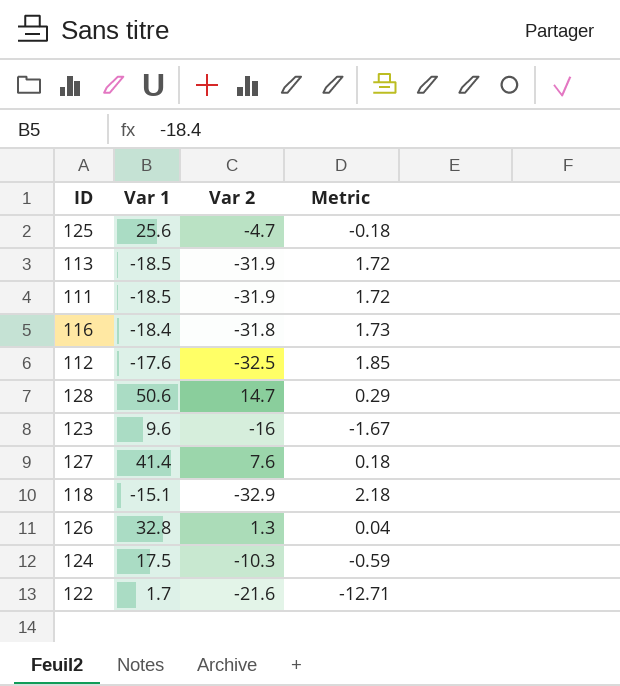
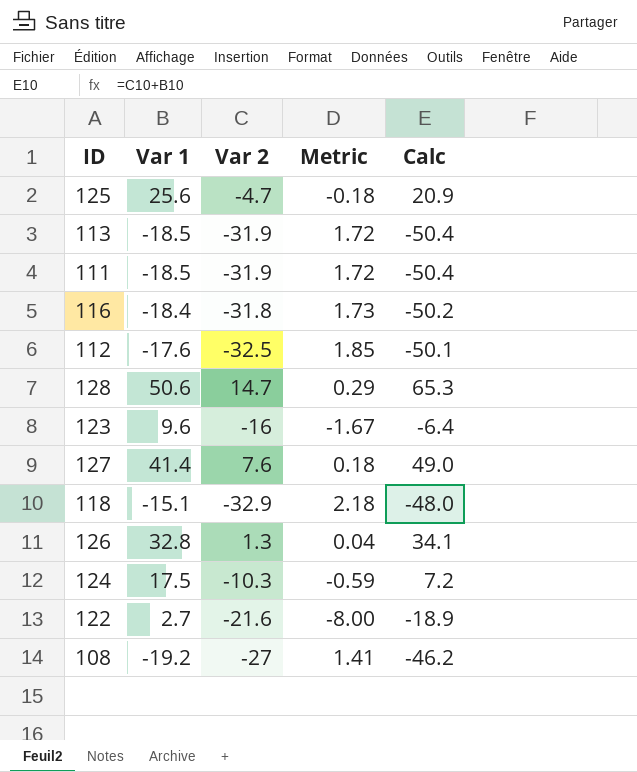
column Calc | formula: none -> [Var 1] + [Var 2]
122 | Var 1: 1.7 -> 2.7
122 | Metric: -12.71 -> -8.00
row 108: none -> -19.2 | -27 | 1.41 | -46.2

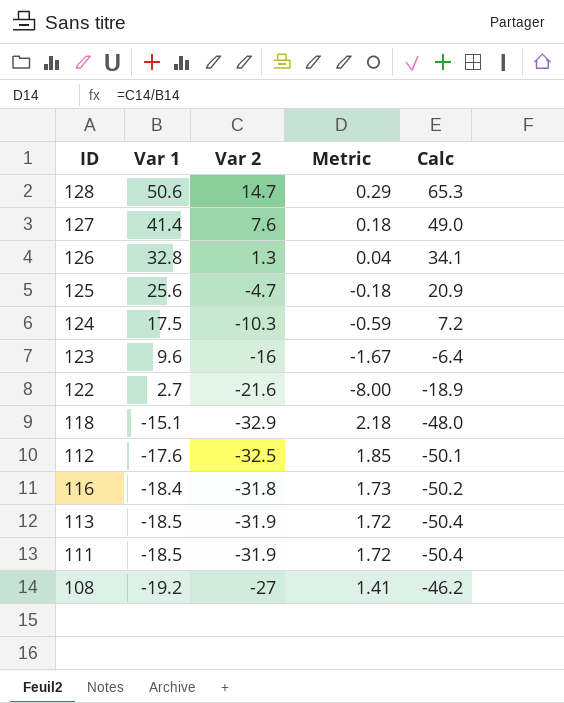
row order: none -> Var 1 descending

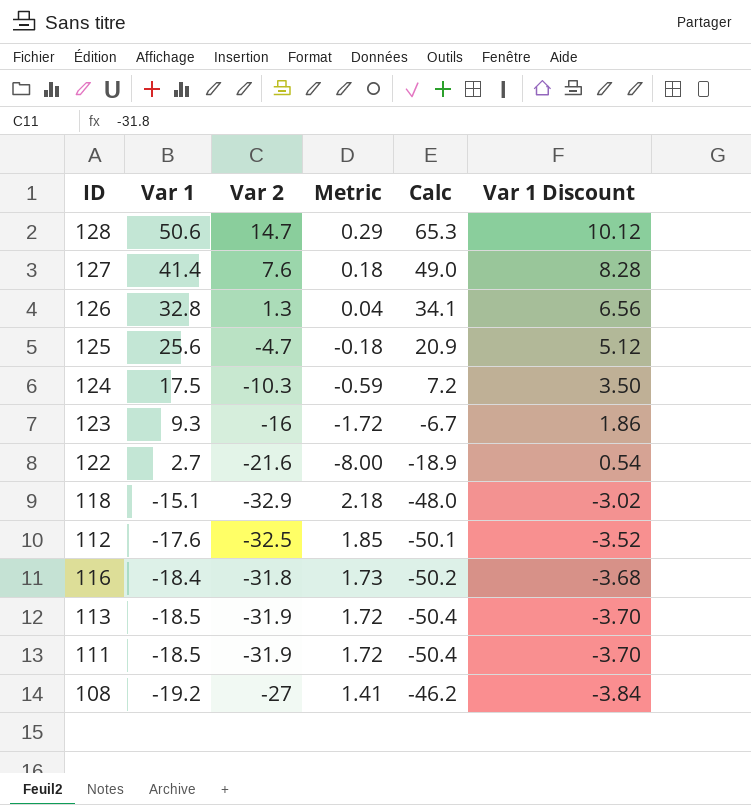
column Var 1 Discount | formula: none -> [Var 1] * 0.2
123 | Var 1: 9.6 -> 9.3
123 | Metric: -1.67 -> -1.72
123 | Calc: -6.4 -> -6.7

